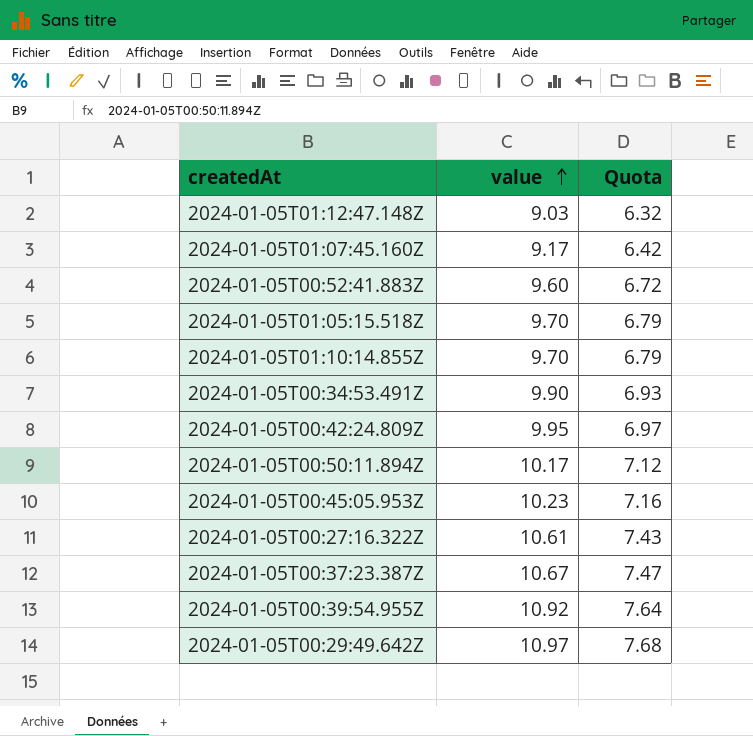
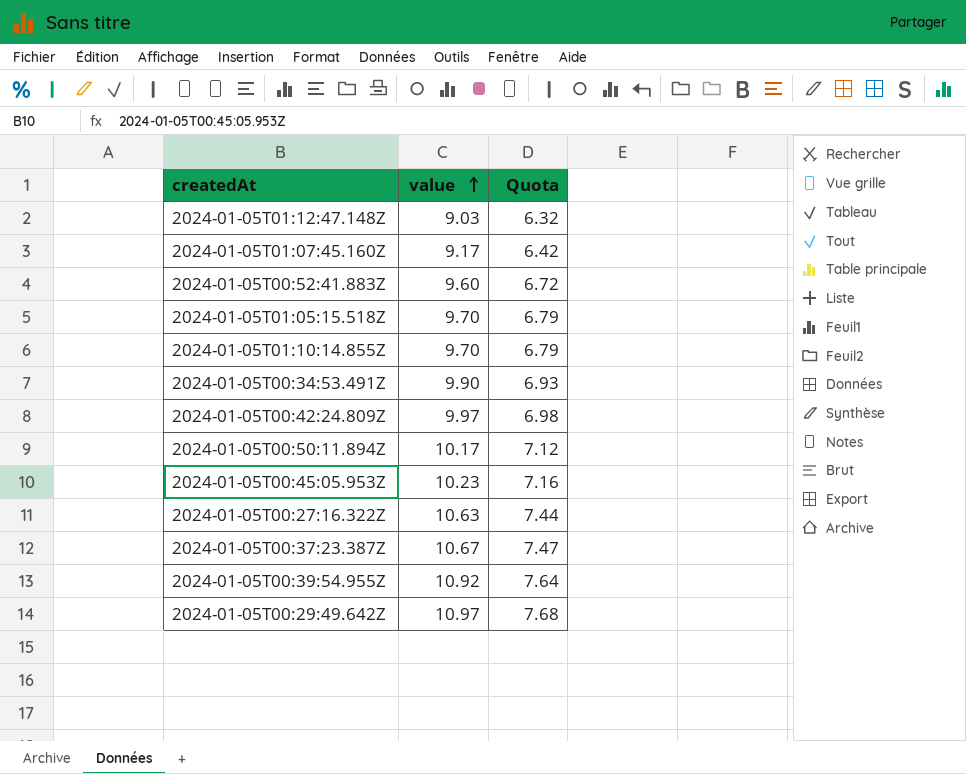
2024-01-05T00:42:24.809Z | value: 9.95 -> 9.97
2024-01-05T00:42:24.809Z | Quota: 6.97 -> 6.98
2024-01-05T00:27:16.322Z | value: 10.61 -> 10.63
2024-01-05T00:27:16.322Z | Quota: 7.43 -> 7.44

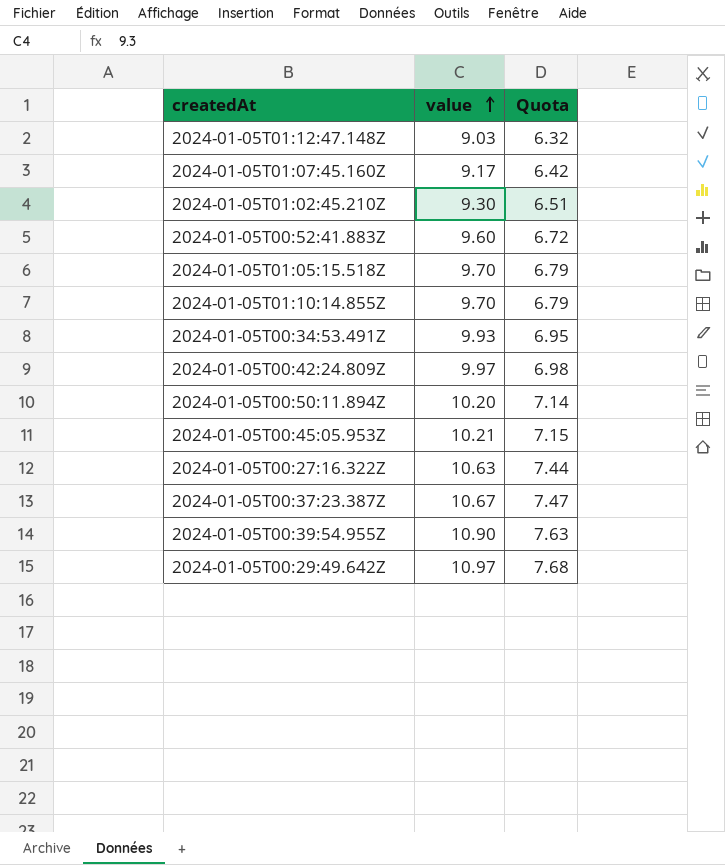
row 2024-01-05T01:02:45.210Z: none -> 9.30 | 6.51
2024-01-05T00:34:53.491Z | value: 9.90 -> 9.93
2024-01-05T00:34:53.491Z | Quota: 6.93 -> 6.95
2024-01-05T00:50:11.894Z | value: 10.17 -> 10.20
2024-01-05T00:50:11.894Z | Quota: 7.12 -> 7.14
2024-01-05T00:45:05.953Z | value: 10.23 -> 10.21
2024-01-05T00:45:05.953Z | Quota: 7.16 -> 7.15
2024-01-05T00:39:54.955Z | value: 10.92 -> 10.90
2024-01-05T00:39:54.955Z | Quota: 7.64 -> 7.63

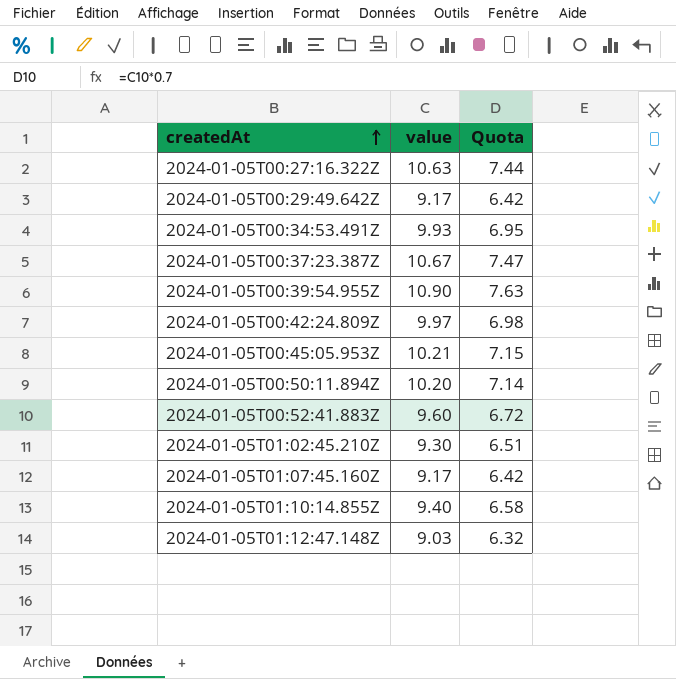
row order: value ascending -> createdAt ascending
row 2024-01-05T01:05:15.518Z: 9.70 | 6.79 -> none
2024-01-05T00:29:49.642Z | value: 10.97 -> 9.17
2024-01-05T00:29:49.642Z | Quota: 7.68 -> 6.42
2024-01-05T01:10:14.855Z | value: 9.70 -> 9.40
2024-01-05T01:10:14.855Z | Quota: 6.79 -> 6.58

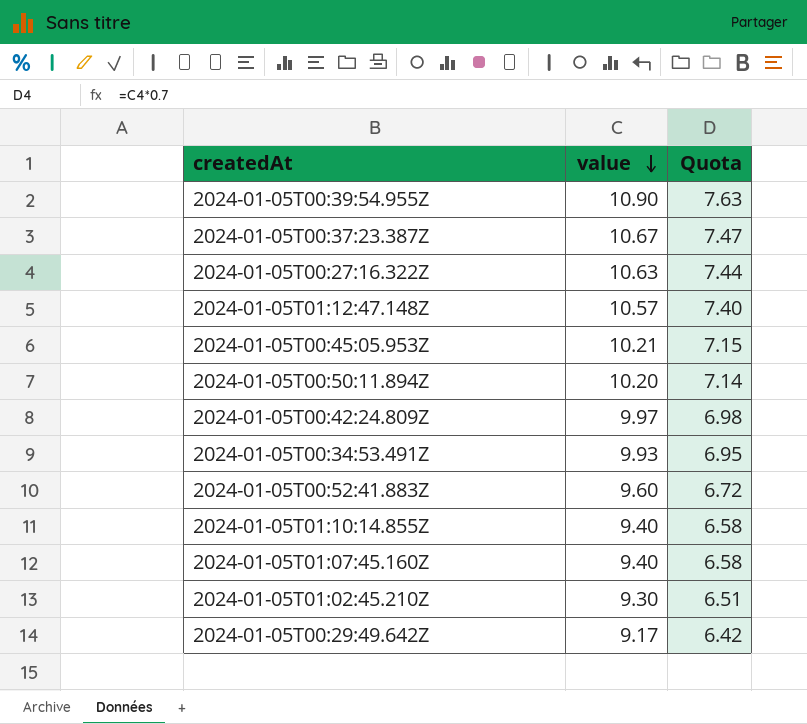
row order: createdAt ascending -> value descending
2024-01-05T01:12:47.148Z | value: 9.03 -> 10.57
2024-01-05T01:12:47.148Z | Quota: 6.32 -> 7.40
2024-01-05T01:07:45.160Z | value: 9.17 -> 9.40
2024-01-05T01:07:45.160Z | Quota: 6.42 -> 6.58

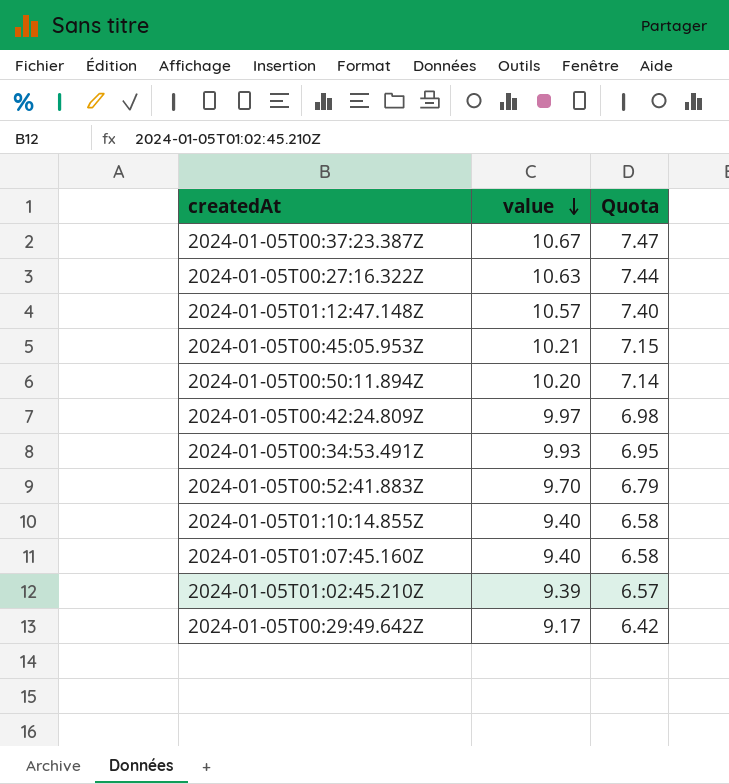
row 2024-01-05T00:39:54.955Z: 10.90 | 7.63 -> none
2024-01-05T00:52:41.883Z | value: 9.60 -> 9.70
2024-01-05T00:52:41.883Z | Quota: 6.72 -> 6.79
2024-01-05T01:02:45.210Z | value: 9.30 -> 9.39
2024-01-05T01:02:45.210Z | Quota: 6.51 -> 6.57

